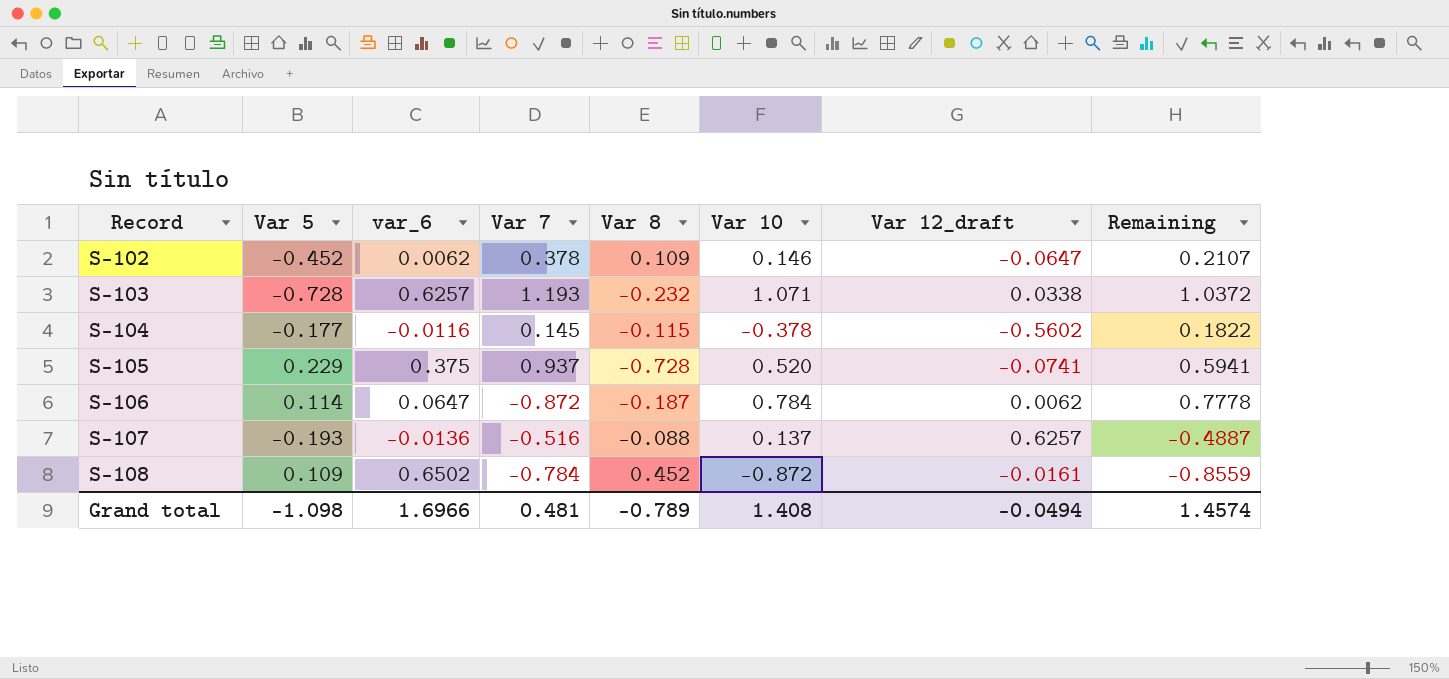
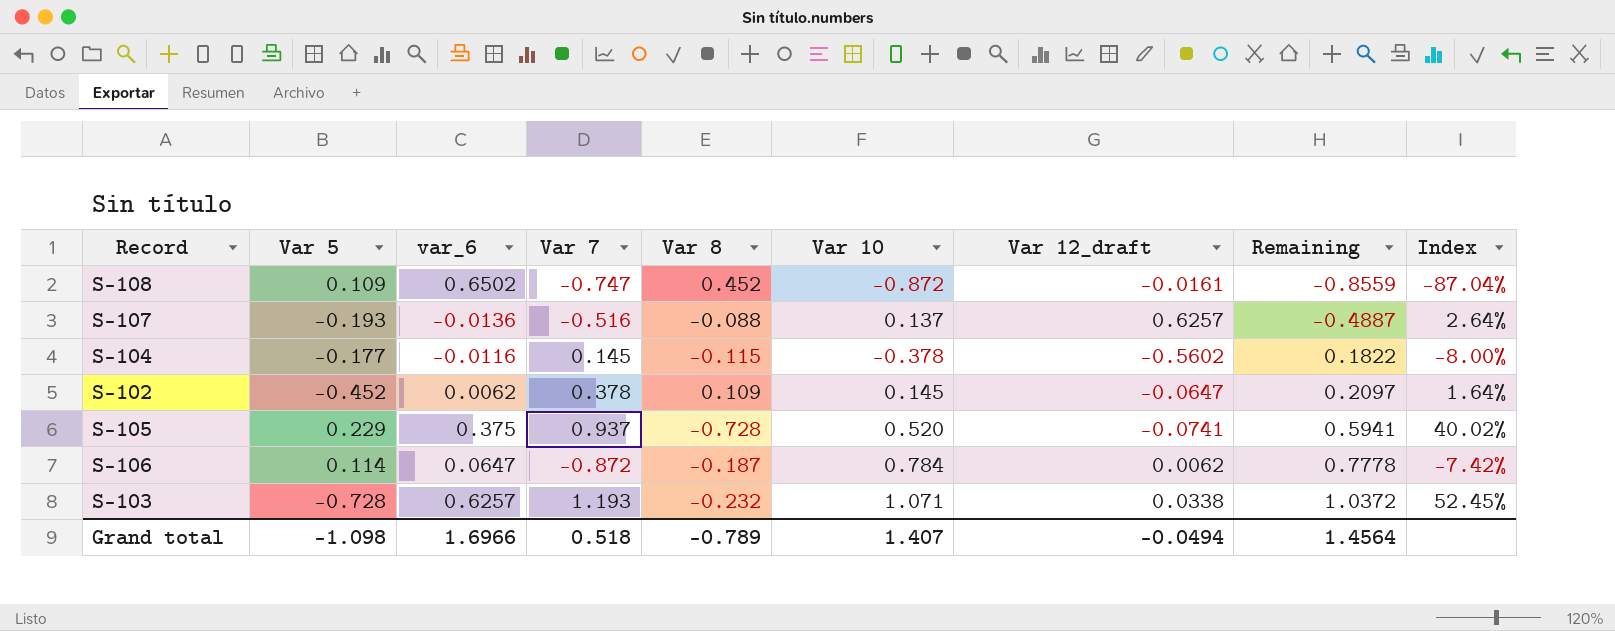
row order: Record ascending -> Remaining ascending
column Index | formula: none -> [var_6] / [Var 7]
S-108 | Var 7: -0.784 -> -0.747
S-102 | Var 10: 0.146 -> 0.145
S-102 | Remaining: 0.2107 -> 0.2097
Grand total | Var 7: 0.481 -> 0.518
Grand total | Var 10: 1.408 -> 1.407
Grand total | Remaining: 1.4574 -> 1.4564

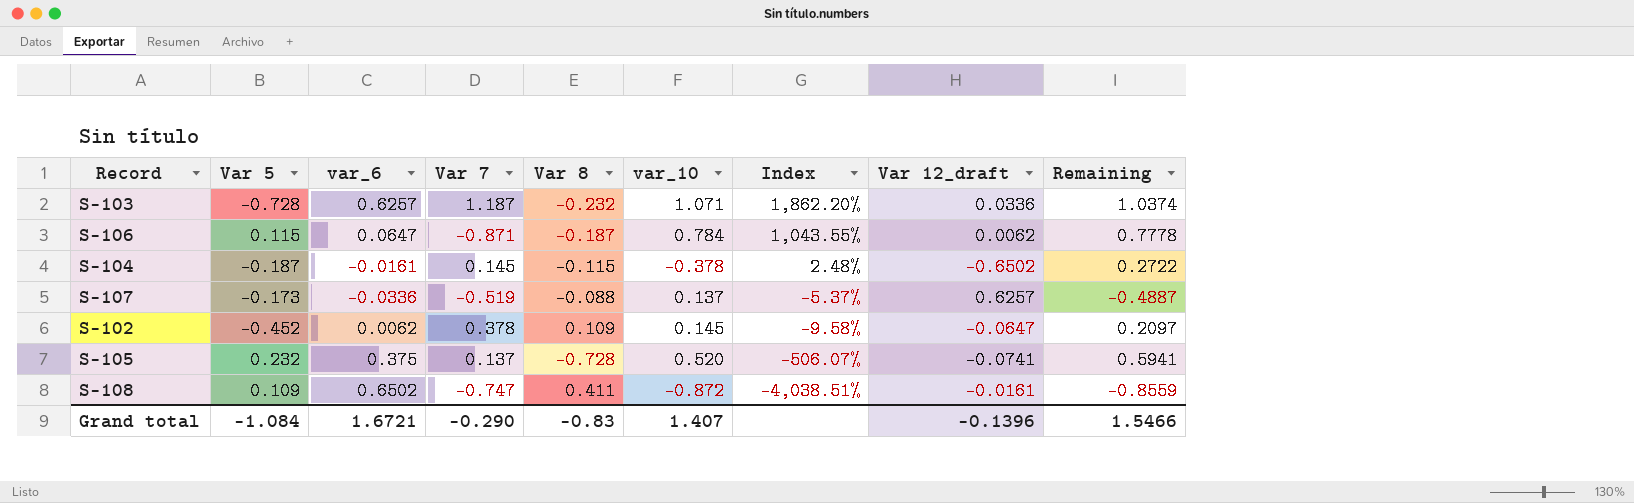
row order: Remaining ascending -> Index descending
column name: Var 10 -> var_10
column Index | formula: [var_6] / [Var 7] -> [var_6] / [Var 12_draft]
column Index | position: 9 -> 7
S-103 | Var 7: 1.193 -> 1.187
S-103 | Var 12_draft: 0.0338 -> 0.0336
S-103 | Remaining: 1.0372 -> 1.0374
S-106 | Var 5: 0.114 -> 0.115
S-106 | Var 7: -0.872 -> -0.871
S-104 | Var 5: -0.177 -> -0.187
S-104 | var_6: -0.0116 -> -0.0161
S-104 | Var 12_draft: -0.5602 -> -0.6502
S-104 | Remaining: 0.1822 -> 0.2722
S-107 | Var 5: -0.193 -> -0.173
S-107 | var_6: -0.0136 -> -0.0336
S-107 | Var 7: -0.516 -> -0.519
S-105 | Var 5: 0.229 -> 0.232
S-105 | Var 7: 0.937 -> 0.137
S-108 | Var 8: 0.452 -> 0.411
Grand total | Var 5: -1.098 -> -1.084
Grand total | var_6: 1.6966 -> 1.6721
Grand total | Var 7: 0.518 -> -0.290
Grand total | Var 8: -0.789 -> -0.83
Grand total | Var 12_draft: -0.0494 -> -0.1396
Grand total | Remaining: 1.4564 -> 1.5466

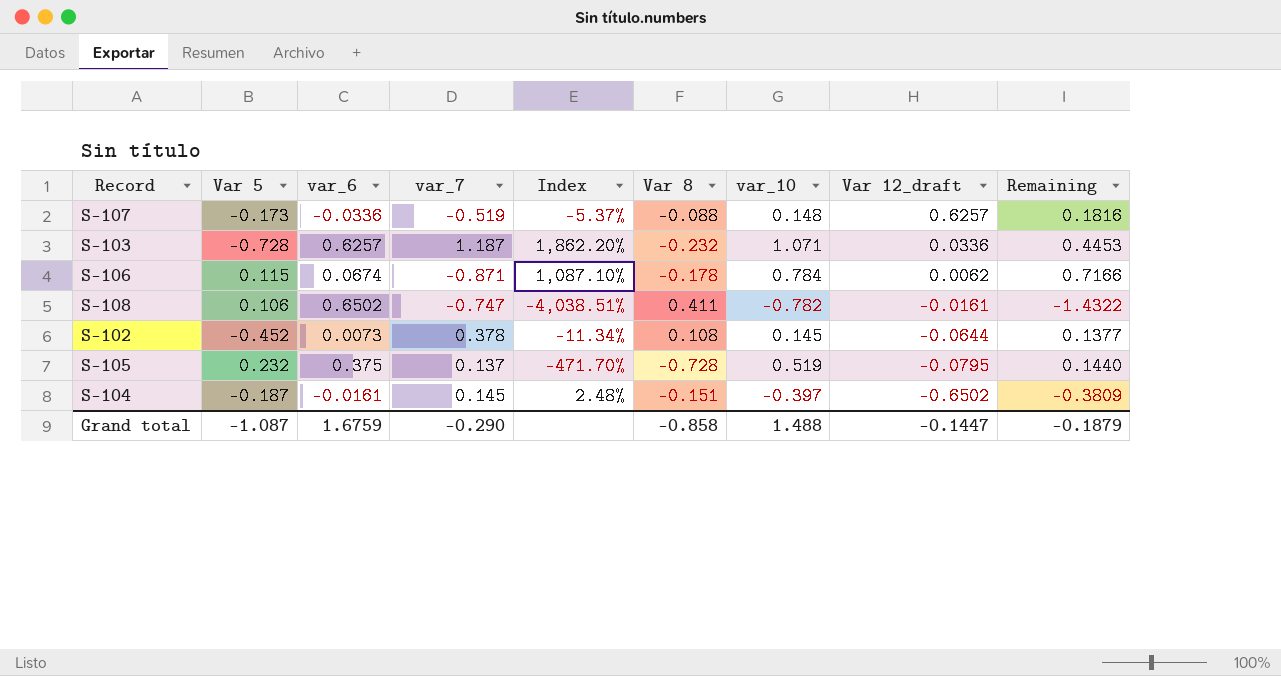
row order: Index descending -> Var 12_draft descending
column name: Var 7 -> var_7
column Index | position: 7 -> 5
column Remaining | formula: [var_10] - [Var 12_draft] -> [var_10] - [var_6]
S-107 | var_10: 0.137 -> 0.148
S-106 | var_6: 0.0647 -> 0.0674
S-106 | Index: 1,043.55% -> 1,087.10%
S-106 | Var 8: -0.187 -> -0.178
S-108 | Var 5: 0.109 -> 0.106
S-108 | var_10: -0.872 -> -0.782
S-102 | var_6: 0.0062 -> 0.0073
S-102 | Index: -9.58% -> -11.34%
S-102 | Var 8: 0.109 -> 0.108
S-102 | Var 12_draft: -0.0647 -> -0.0644
S-105 | Index: -506.07% -> -471.70%
S-105 | var_10: 0.520 -> 0.519
S-105 | Var 12_draft: -0.0741 -> -0.0795
S-104 | Var 8: -0.115 -> -0.151
S-104 | var_10: -0.378 -> -0.397
Grand total | Var 5: -1.084 -> -1.087
Grand total | var_6: 1.6721 -> 1.6759
Grand total | Var 8: -0.83 -> -0.858
Grand total | var_10: 1.407 -> 1.488
Grand total | Var 12_draft: -0.1396 -> -0.1447
Grand total | Remaining: 1.5466 -> -0.1879

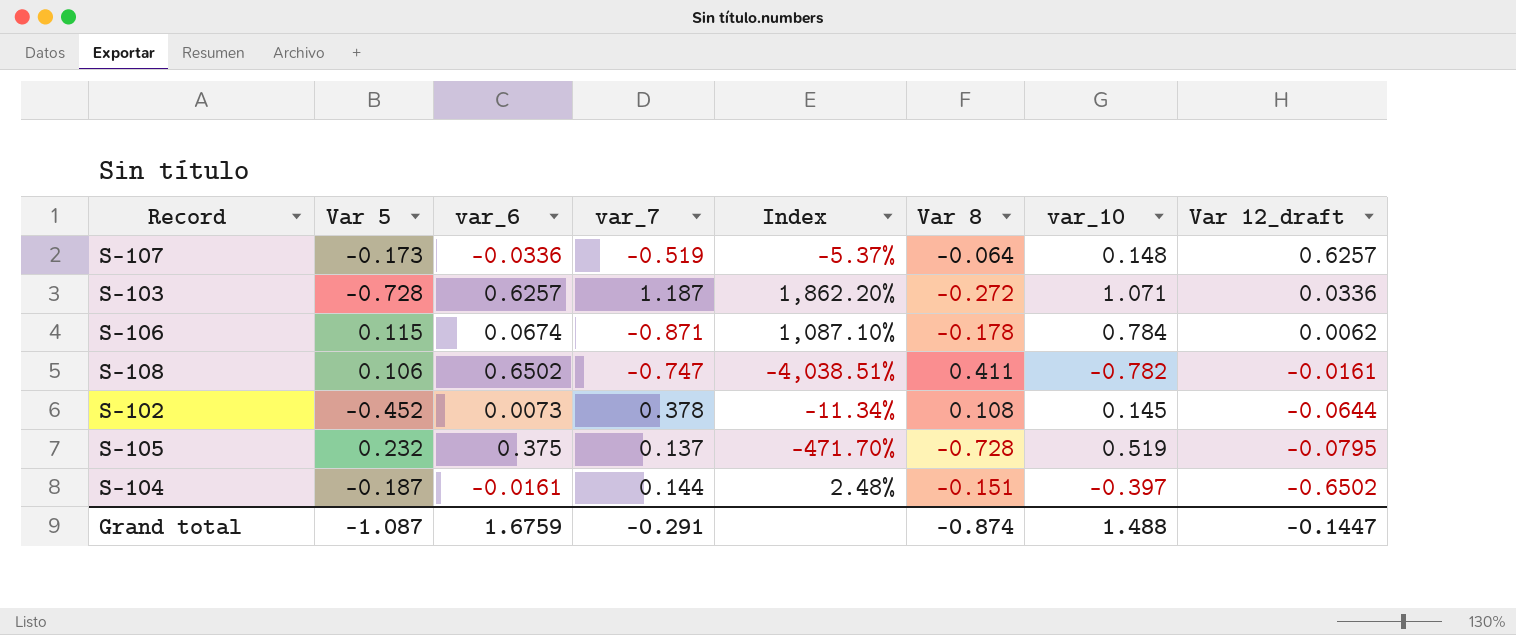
column Remaining | formula: [var_10] - [var_6] -> none
S-107 | Var 8: -0.088 -> -0.064
S-103 | Var 8: -0.232 -> -0.272
S-104 | var_7: 0.145 -> 0.144
Grand total | var_7: -0.290 -> -0.291
Grand total | Var 8: -0.858 -> -0.874

